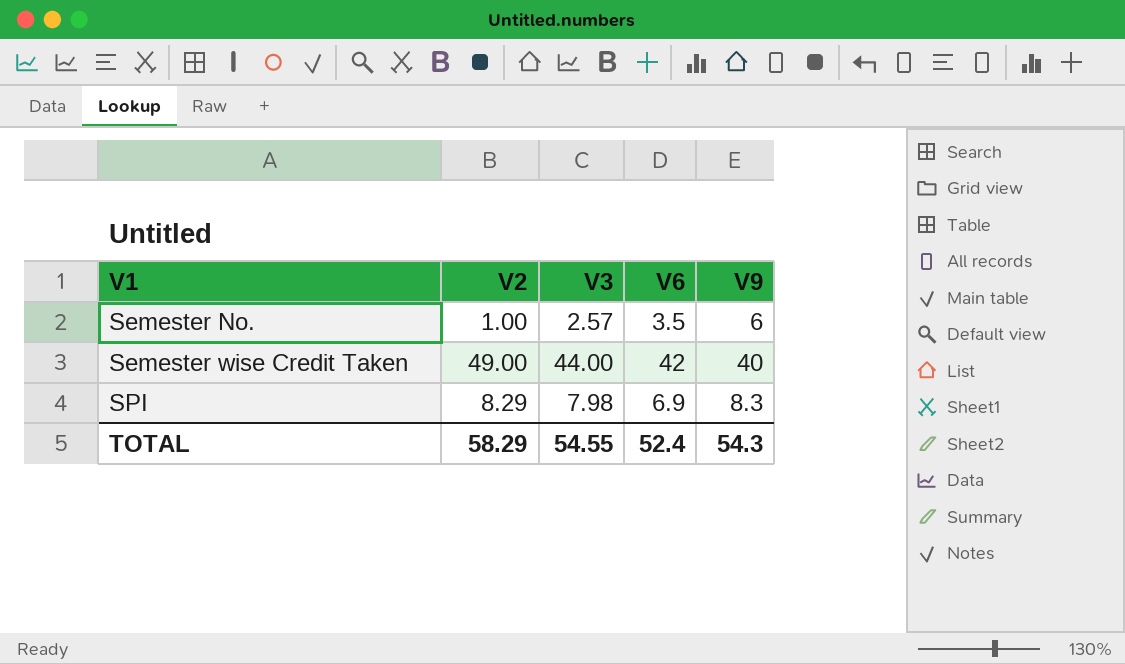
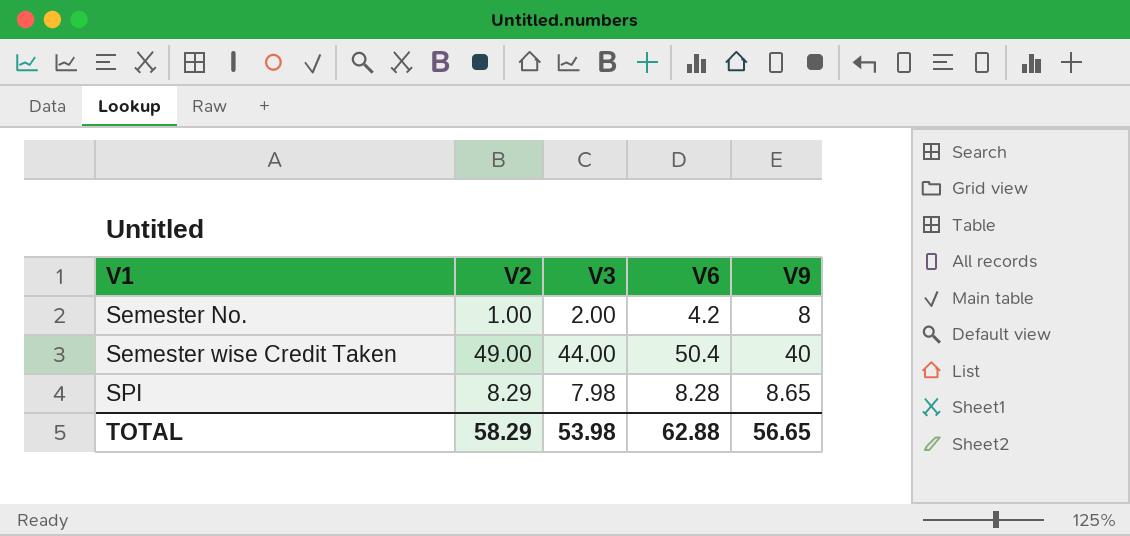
Semester No. | V3: 2.57 -> 2.00
Semester No. | V6: 3.5 -> 4.2
Semester No. | V9: 6 -> 8
Semester wise Credit Taken | V6: 42 -> 50.4
SPI | V6: 6.9 -> 8.28
SPI | V9: 8.3 -> 8.65
TOTAL | V3: 54.55 -> 53.98
TOTAL | V6: 52.4 -> 62.88
TOTAL | V9: 54.3 -> 56.65

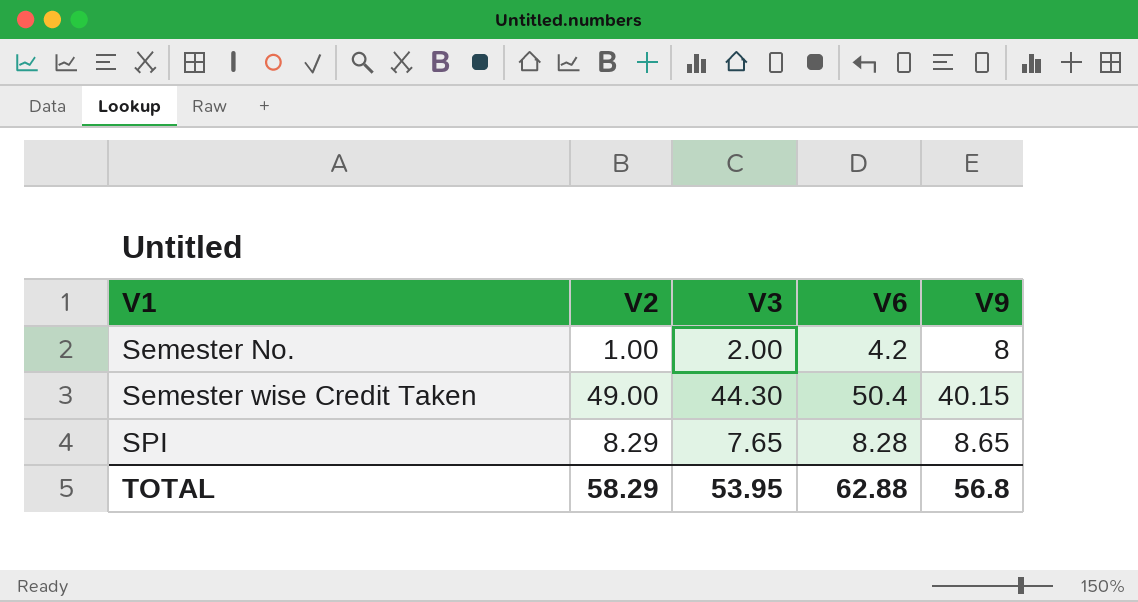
Semester wise Credit Taken | V3: 44.00 -> 44.30
Semester wise Credit Taken | V9: 40 -> 40.15
SPI | V3: 7.98 -> 7.65
TOTAL | V3: 53.98 -> 53.95
TOTAL | V9: 56.65 -> 56.8

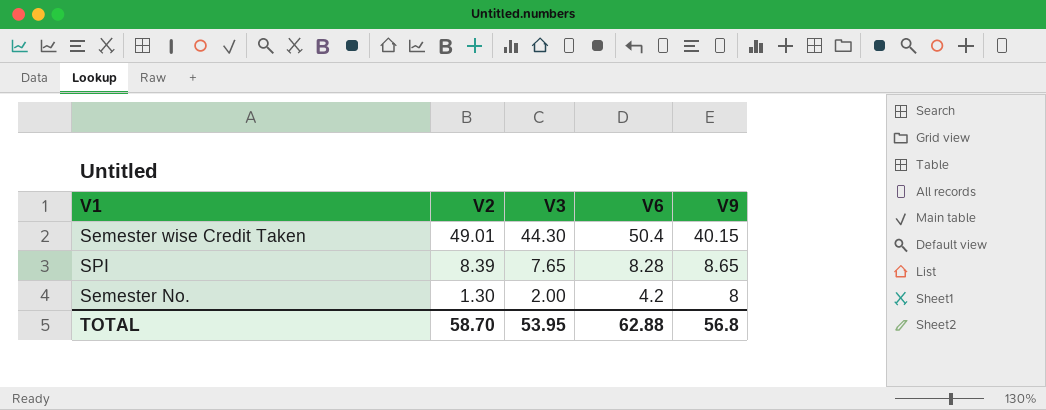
row order: V1 ascending -> V2 descending
Semester wise Credit Taken | V2: 49.00 -> 49.01
SPI | V2: 8.29 -> 8.39
Semester No. | V2: 1.00 -> 1.30
TOTAL | V2: 58.29 -> 58.70

